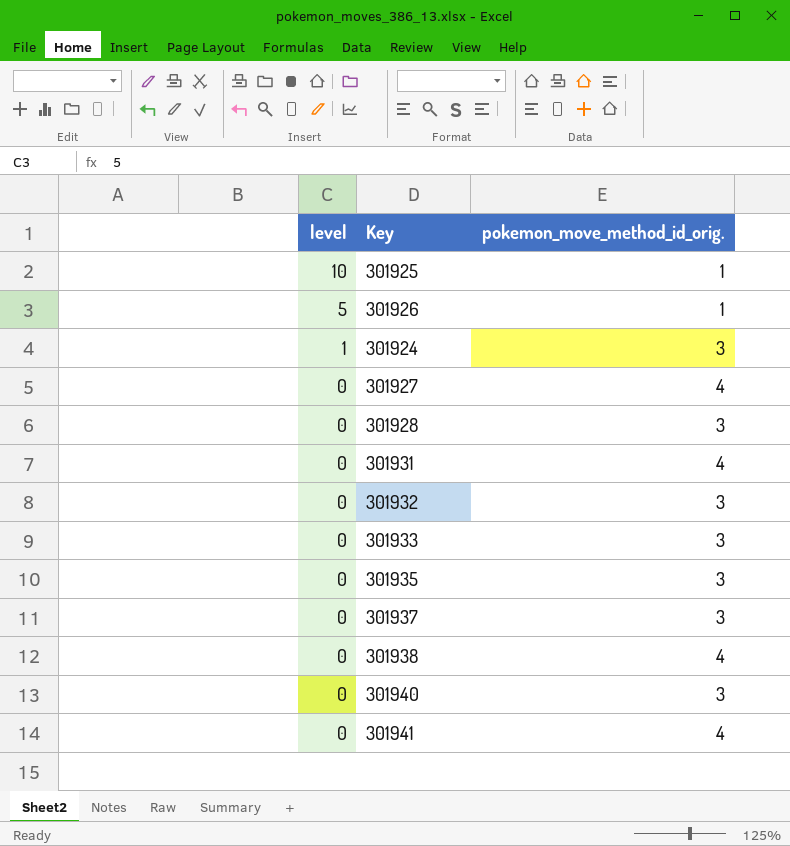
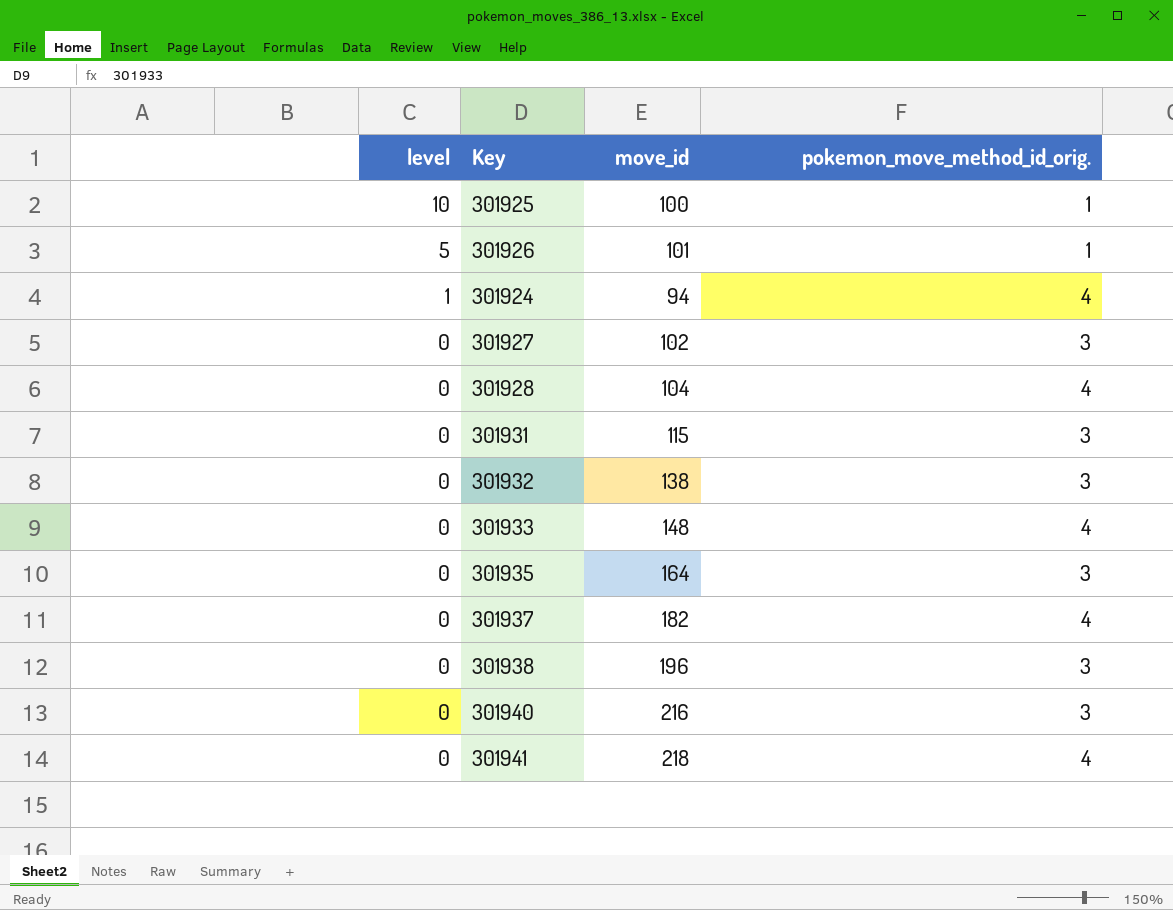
column move_id | position: none -> 3
301924 | pokemon_move_method_id_orig.: 3 -> 4
301927 | pokemon_move_method_id_orig.: 4 -> 3
301928 | pokemon_move_method_id_orig.: 3 -> 4
301931 | pokemon_move_method_id_orig.: 4 -> 3
301933 | pokemon_move_method_id_orig.: 3 -> 4
301937 | pokemon_move_method_id_orig.: 3 -> 4
301938 | pokemon_move_method_id_orig.: 4 -> 3

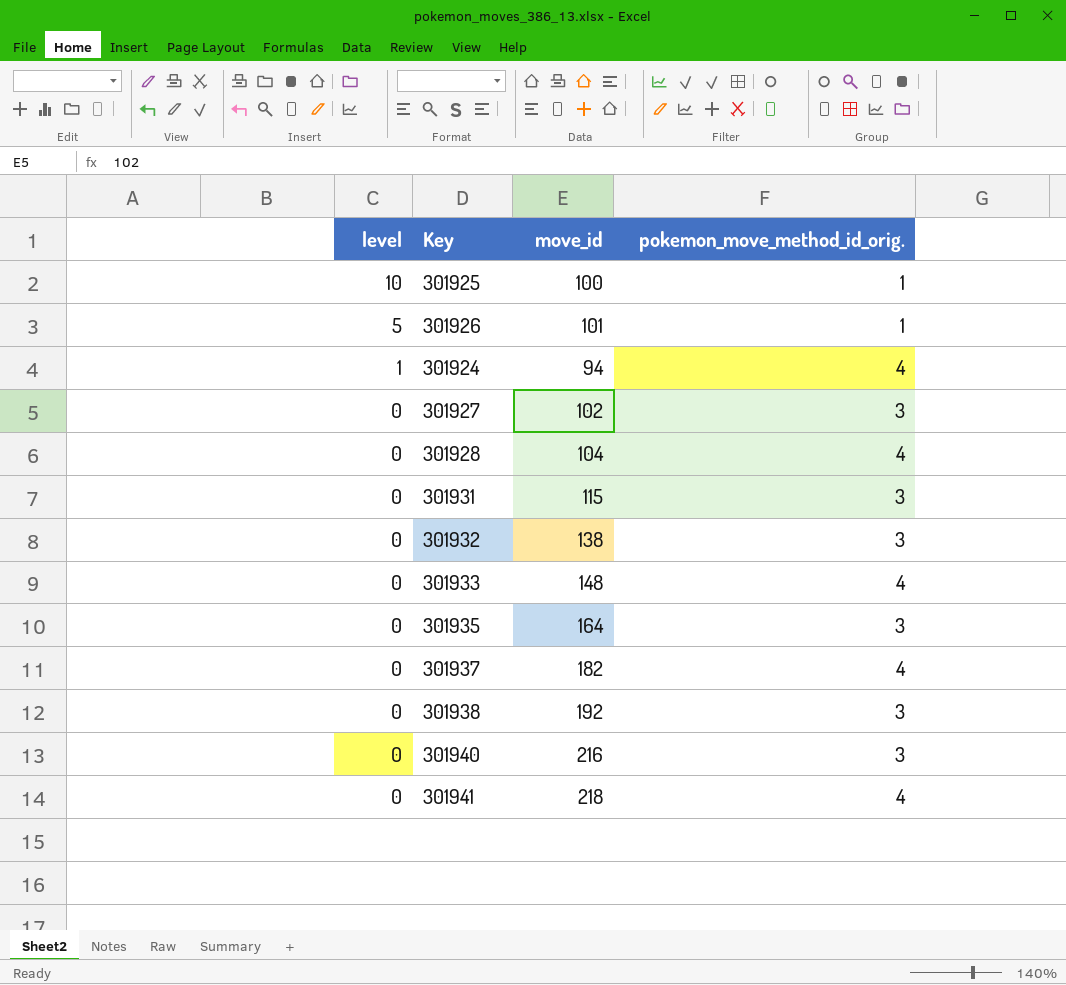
301938 | move_id: 196 -> 192

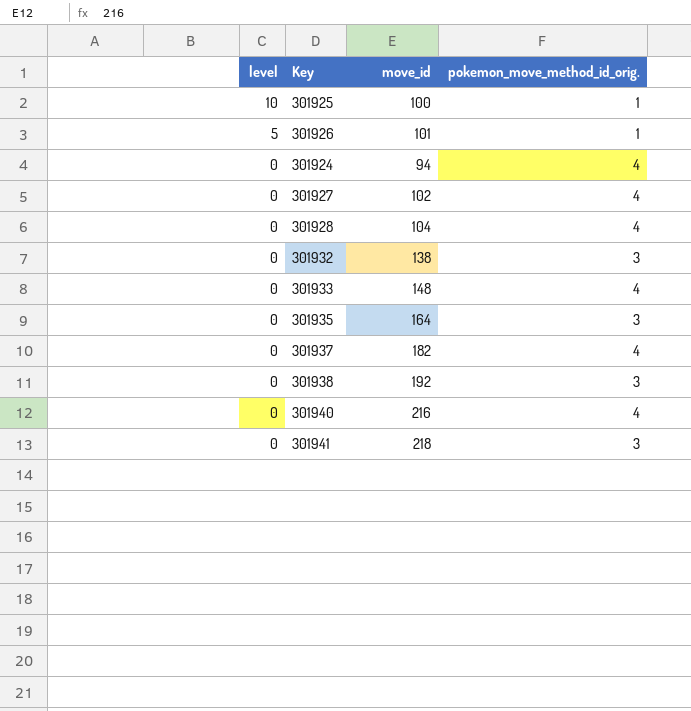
row 301931: 0 | 115 | 3 -> none
301924 | level: 1 -> 0
301927 | pokemon_move_method_id_orig.: 3 -> 4
301940 | pokemon_move_method_id_orig.: 3 -> 4
301941 | pokemon_move_method_id_orig.: 4 -> 3

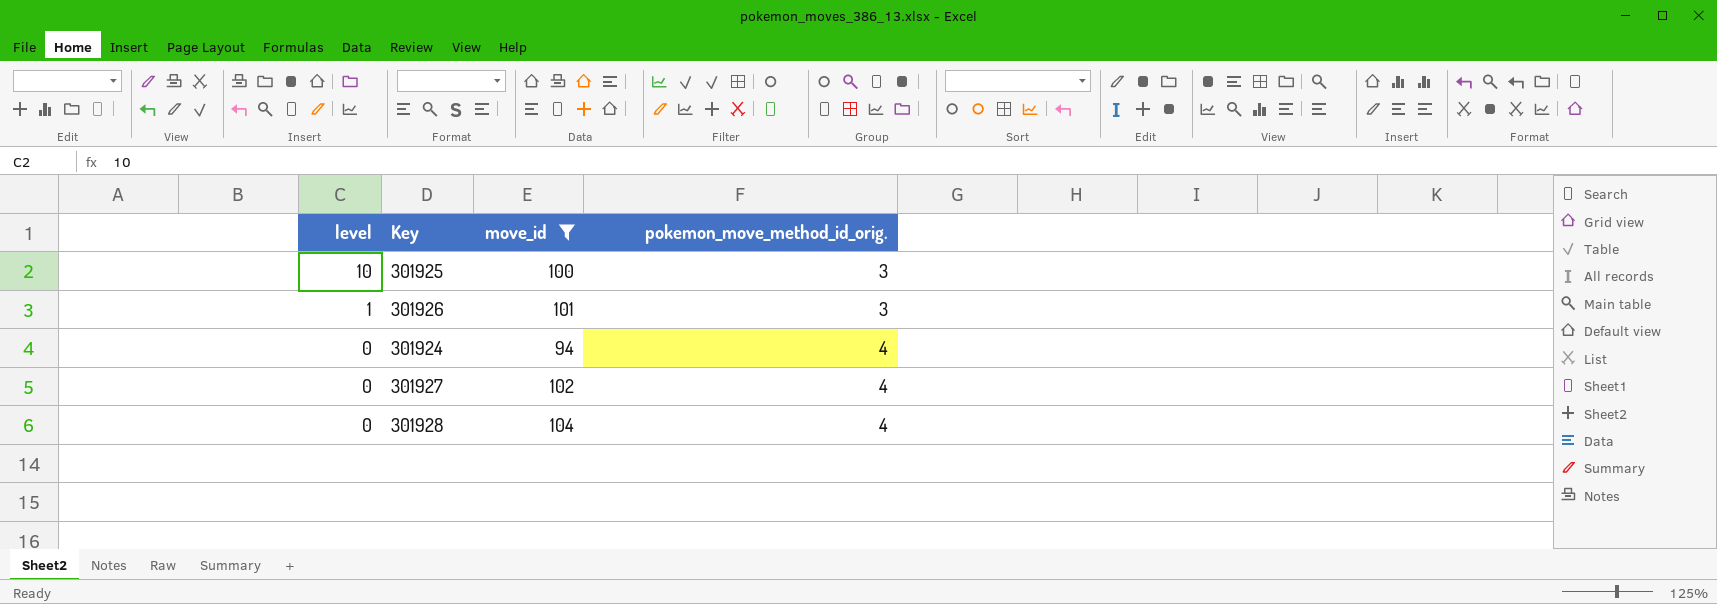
filter: none -> move_id <= 104
301925 | pokemon_move_method_id_orig.: 1 -> 3
301926 | level: 5 -> 1
301926 | pokemon_move_method_id_orig.: 1 -> 3

